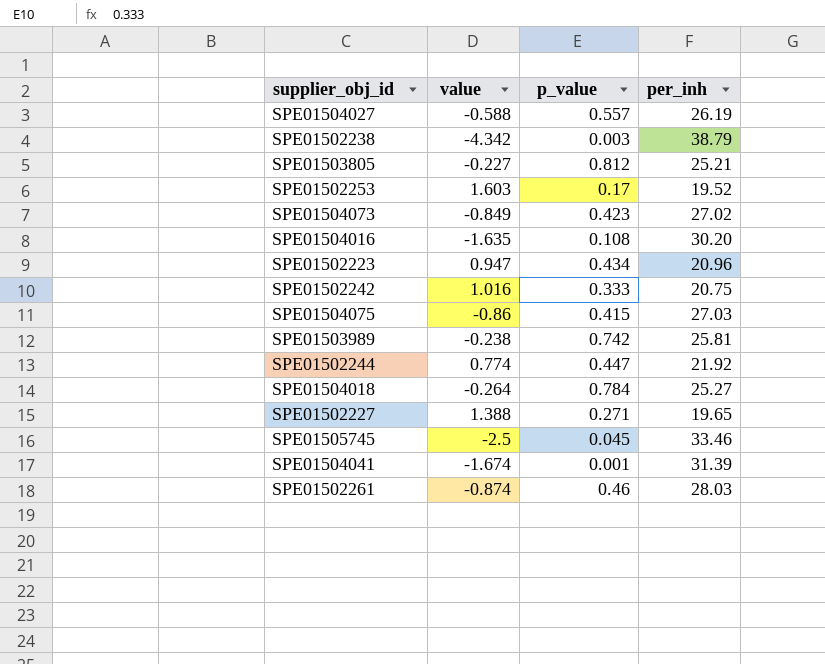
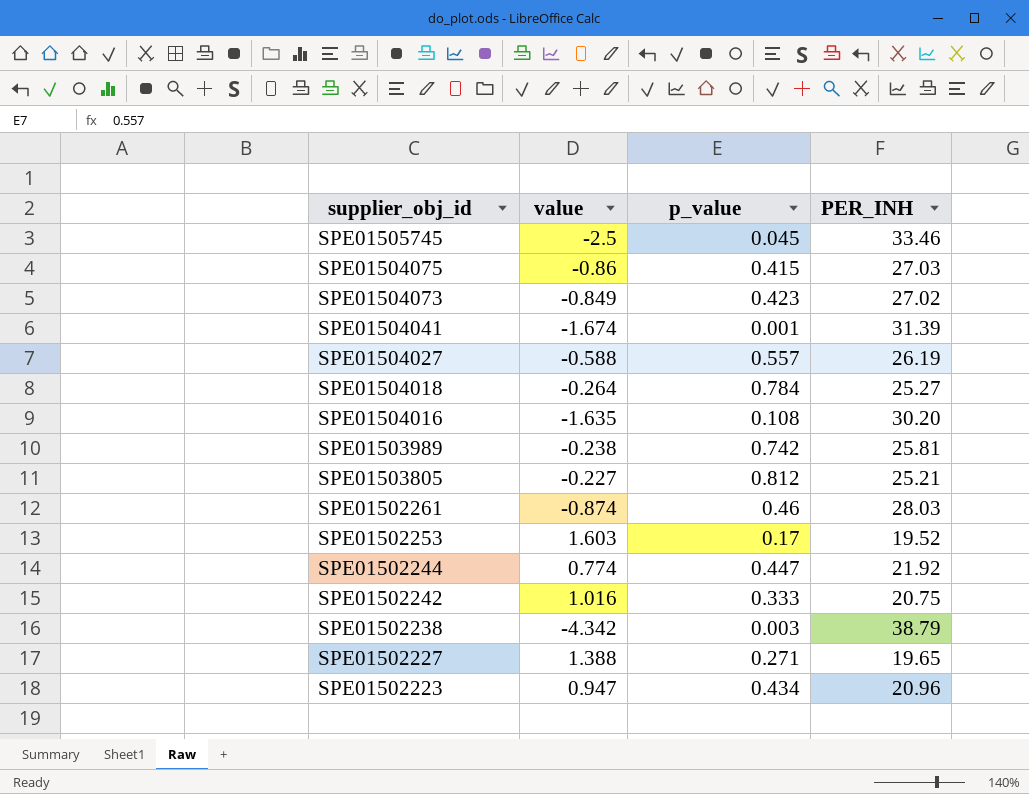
row order: none -> supplier_obj_id descending
column name: per_inh -> PER_INH

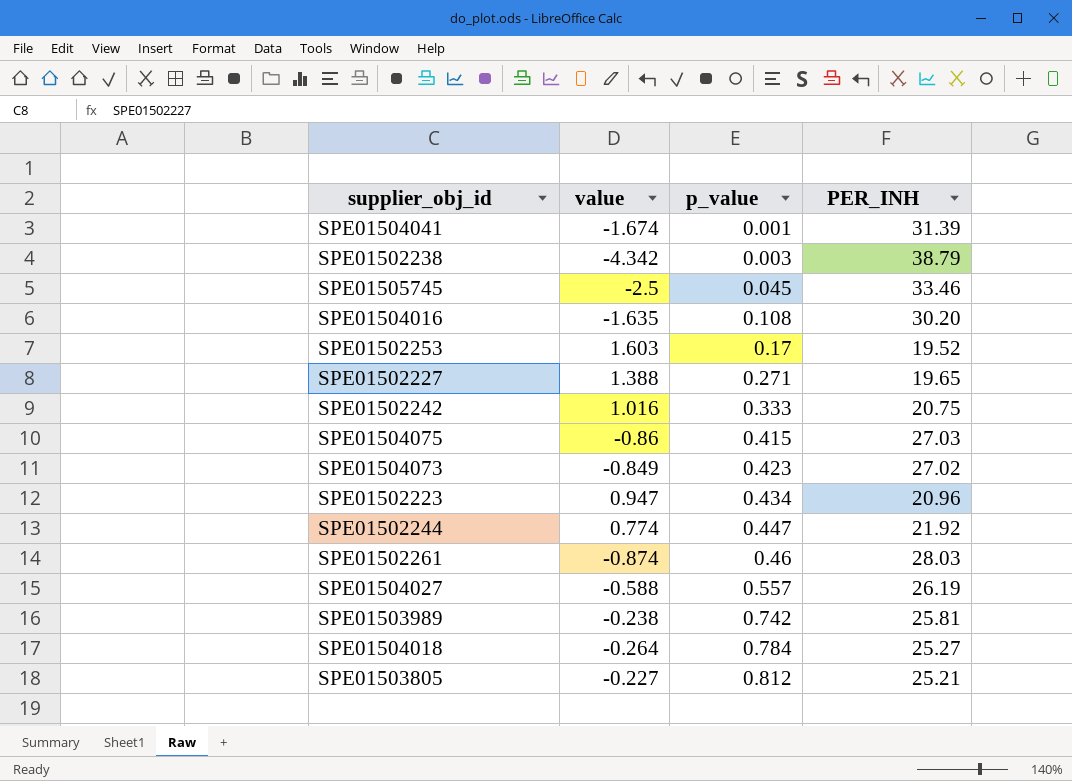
row order: supplier_obj_id descending -> p_value ascending

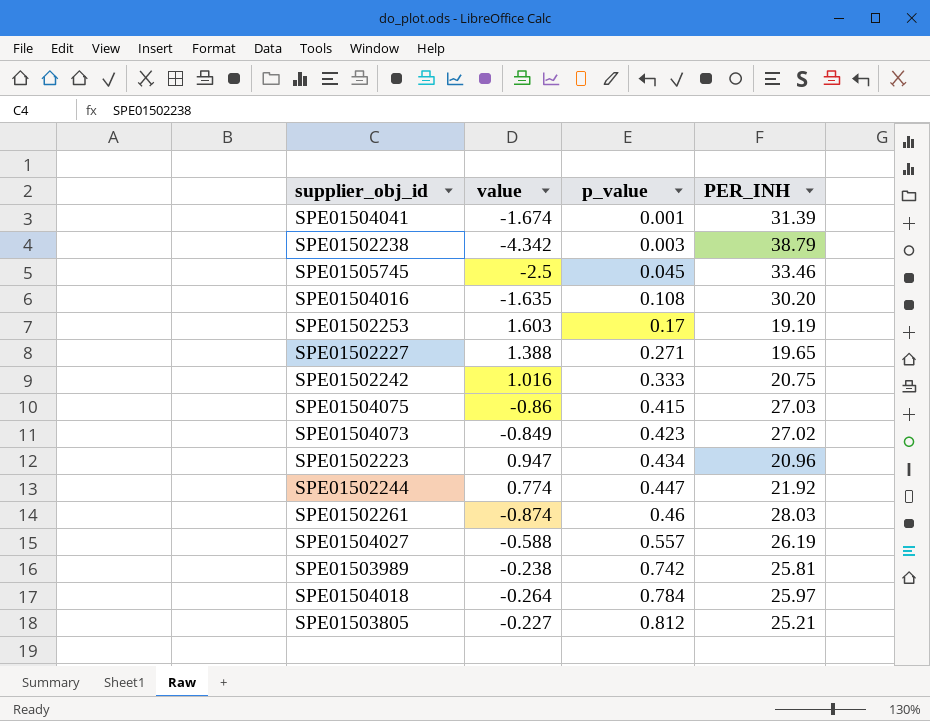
SPE01502253 | PER_INH: 19.52 -> 19.19
SPE01504018 | PER_INH: 25.27 -> 25.97

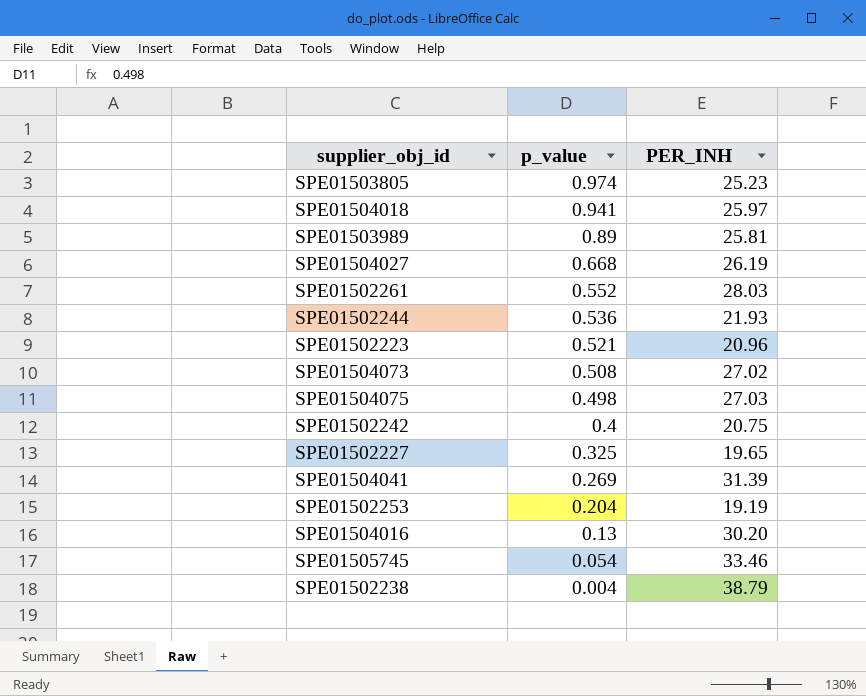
row order: p_value ascending -> p_value descending
column value | position: 2 -> none
SPE01503805 | p_value: 0.812 -> 0.974
SPE01503805 | PER_INH: 25.21 -> 25.23
SPE01504018 | p_value: 0.784 -> 0.941
SPE01503989 | p_value: 0.742 -> 0.89
SPE01504027 | p_value: 0.557 -> 0.668
SPE01502261 | p_value: 0.46 -> 0.552
SPE01502244 | p_value: 0.447 -> 0.536
SPE01502244 | PER_INH: 21.92 -> 21.93
SPE01502223 | p_value: 0.434 -> 0.521
SPE01504073 | p_value: 0.423 -> 0.508
SPE01504075 | p_value: 0.415 -> 0.498
SPE01502242 | p_value: 0.333 -> 0.4
SPE01502227 | p_value: 0.271 -> 0.325
SPE01504041 | p_value: 0.001 -> 0.269
SPE01502253 | p_value: 0.17 -> 0.204
SPE01504016 | p_value: 0.108 -> 0.13
SPE01505745 | p_value: 0.045 -> 0.054
SPE01502238 | p_value: 0.003 -> 0.004

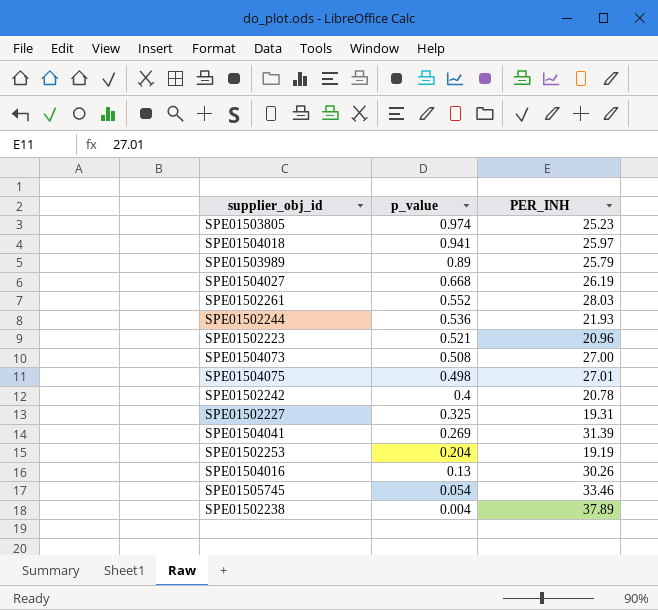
SPE01503989 | PER_INH: 25.81 -> 25.79
SPE01504073 | PER_INH: 27.02 -> 27.00
SPE01504075 | PER_INH: 27.03 -> 27.01
SPE01502242 | PER_INH: 20.75 -> 20.78
SPE01502227 | PER_INH: 19.65 -> 19.31
SPE01504016 | PER_INH: 30.20 -> 30.26
SPE01502238 | PER_INH: 38.79 -> 37.89

